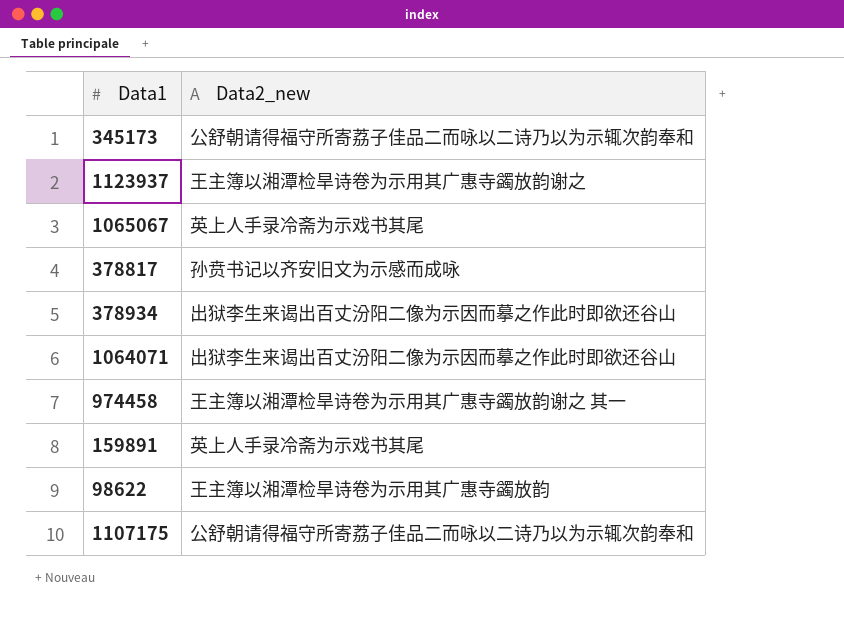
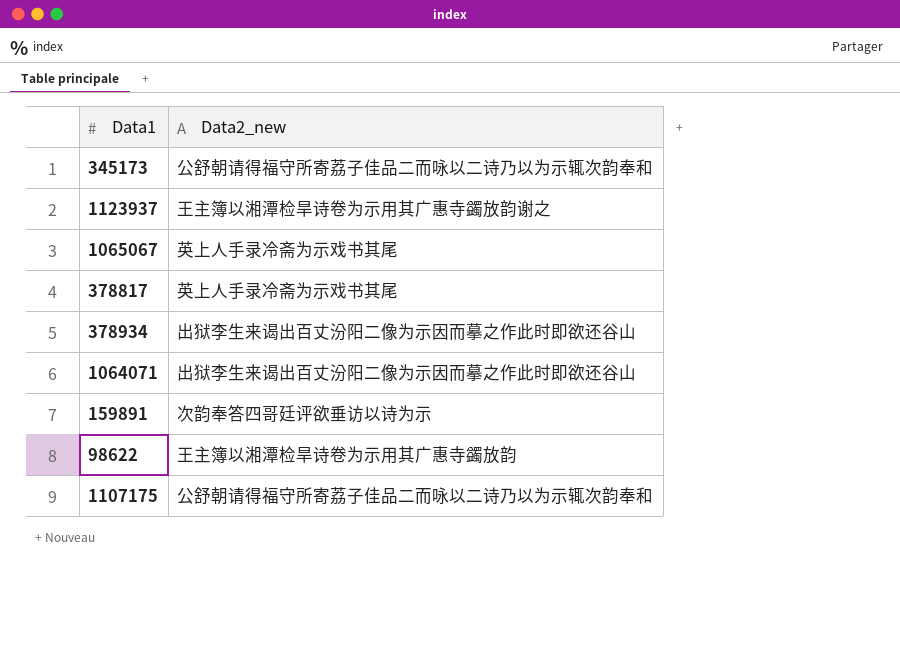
row 974458: 王主簿以湘潭检旱诗卷为示用其广惠寺蠲放韵谢之 其一 -> none
378817 | Data2_new: 孙贲书记以齐安旧文为示感而成咏 -> 英上人手录冷斋为示戏书其尾
159891 | Data2_new: 英上人手录冷斋为示戏书其尾 -> 次韵奉答四哥廷评欲垂访以诗为示

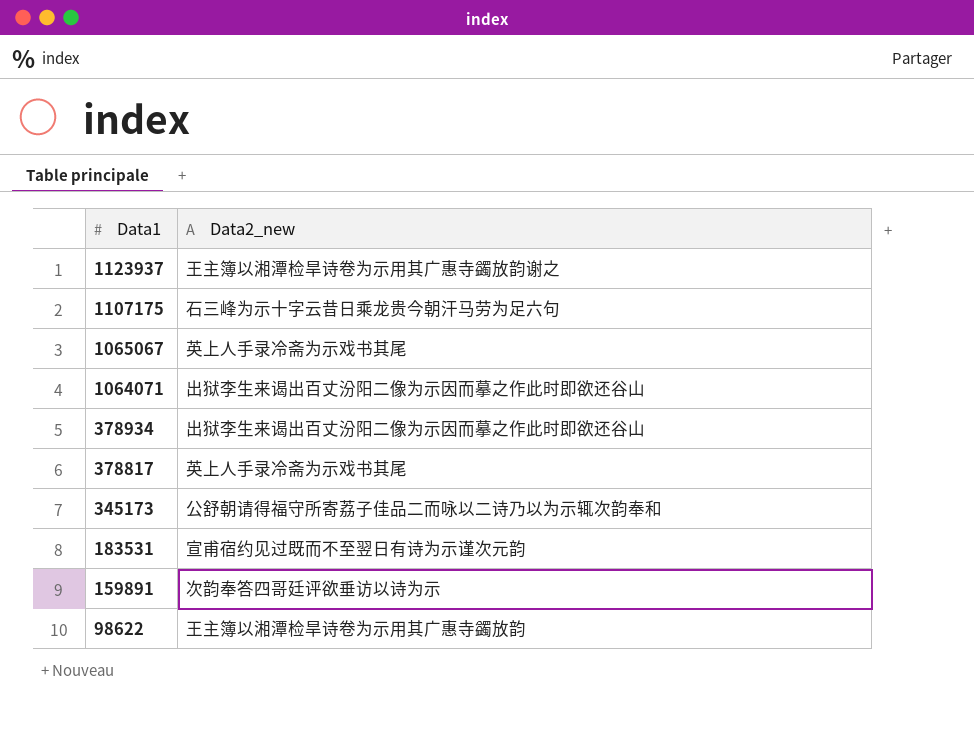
row order: none -> Data1 descending
1107175 | Data2_new: 公舒朝请得福守所寄荔子佳品二而咏以二诗乃以为示辄次韵奉和 -> 石三峰为示十字云昔日乘龙贵今朝汗马劳为足六句
row 183531: none -> 宣甫宿约见过既而不至翌日有诗为示谨次元韵

